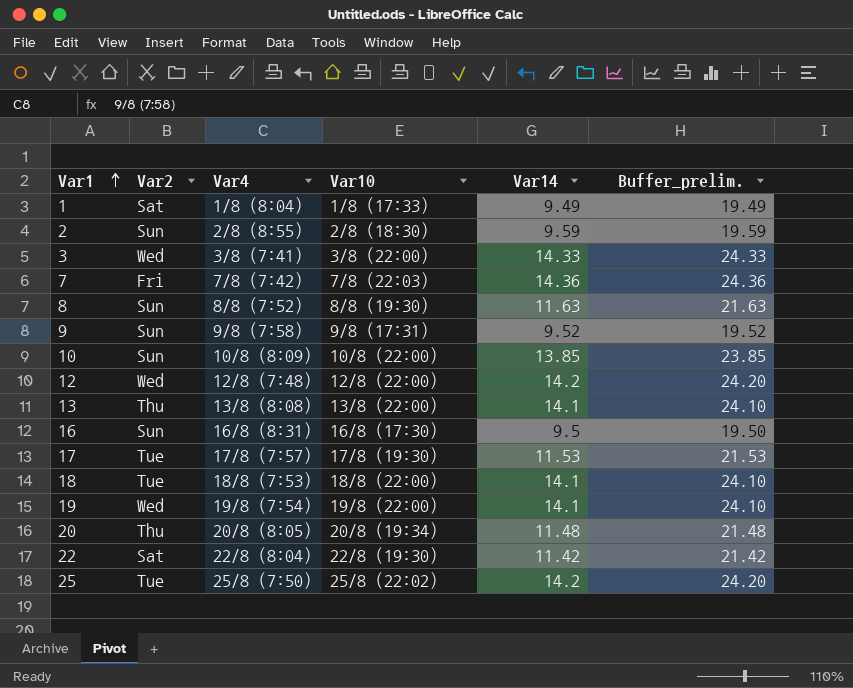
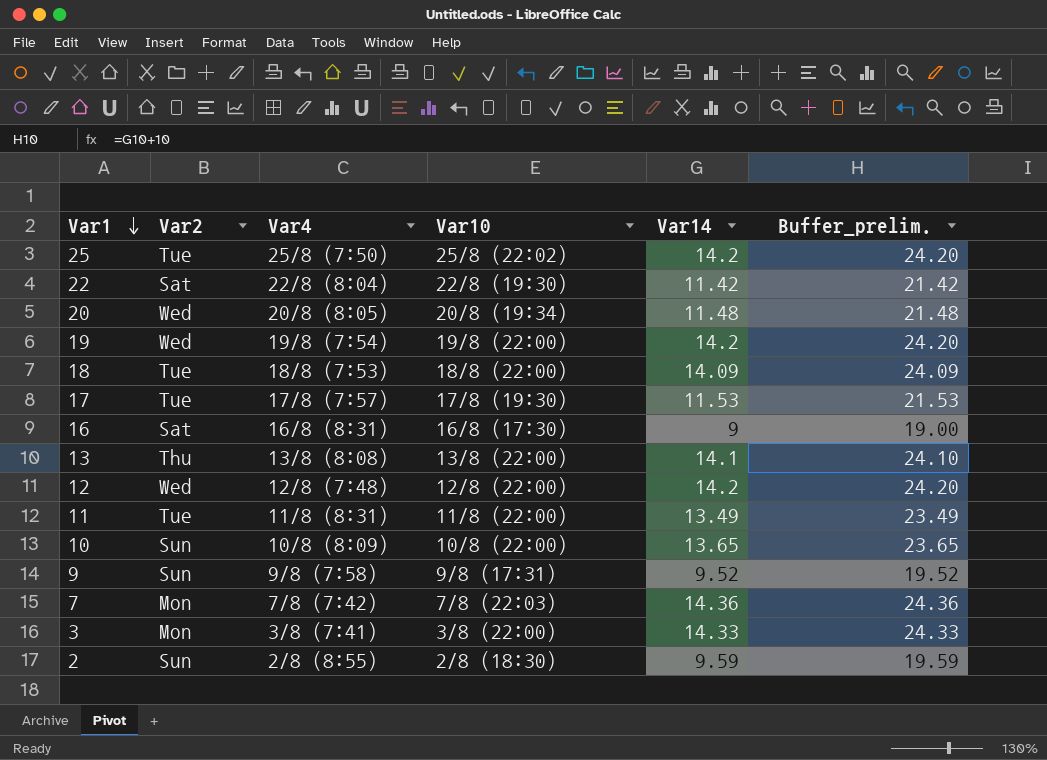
row order: Var1 ascending -> Var1 descending
row 1: Sat | 1/8 (8:04) | 1/8 (17:33) | 9.49 | 19.49 -> none
row 8: Sun | 8/8 (7:52) | 8/8 (19:30) | 11.63 | 21.63 -> none
20 | Var2: Thu -> Wed
19 | Var14: 14.1 -> 14.2
19 | Buffer_prelim.: 24.10 -> 24.20
18 | Var14: 14.1 -> 14.09
18 | Buffer_prelim.: 24.10 -> 24.09
16 | Var2: Sun -> Sat
16 | Var14: 9.5 -> 9
16 | Buffer_prelim.: 19.50 -> 19.00
row 11: none -> Tue | 11/8 (8:31) | 11/8 (22:00) | 13.49 | 23.49
10 | Var14: 13.85 -> 13.65
10 | Buffer_prelim.: 23.85 -> 23.65
7 | Var2: Fri -> Mon
3 | Var2: Wed -> Mon

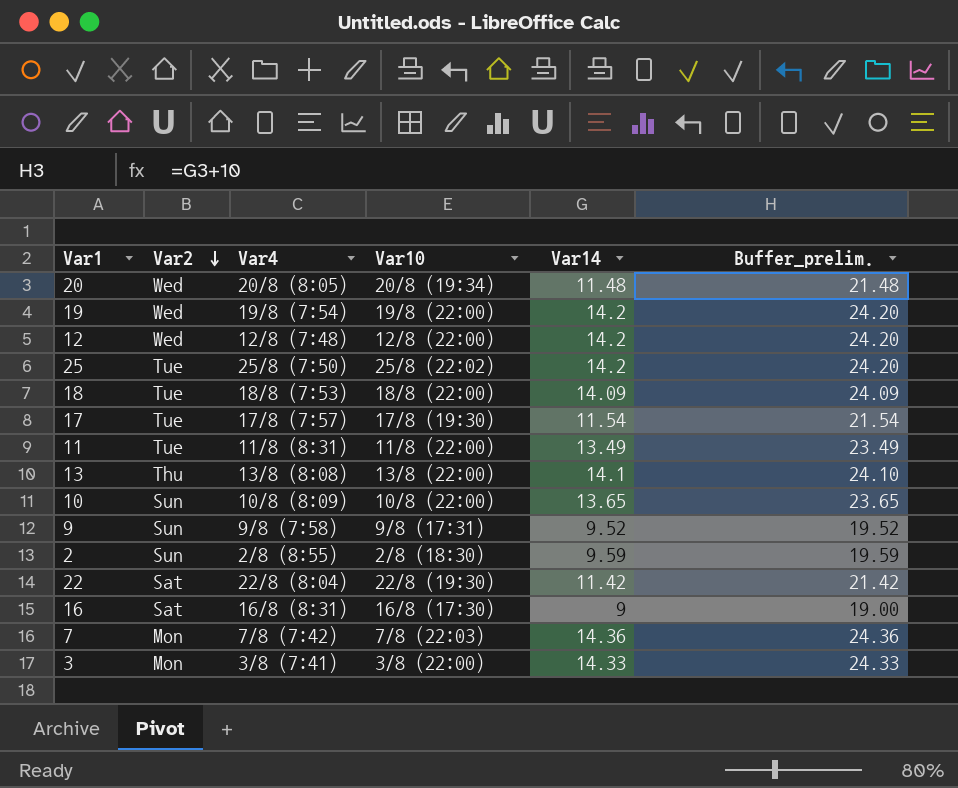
row order: Var1 descending -> Var2 descending
17 | Var14: 11.53 -> 11.54
17 | Buffer_prelim.: 21.53 -> 21.54

